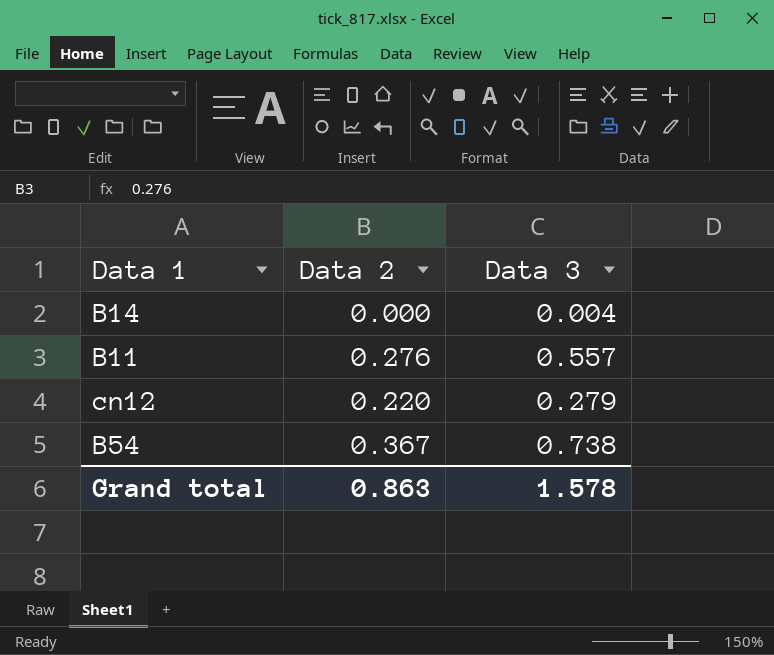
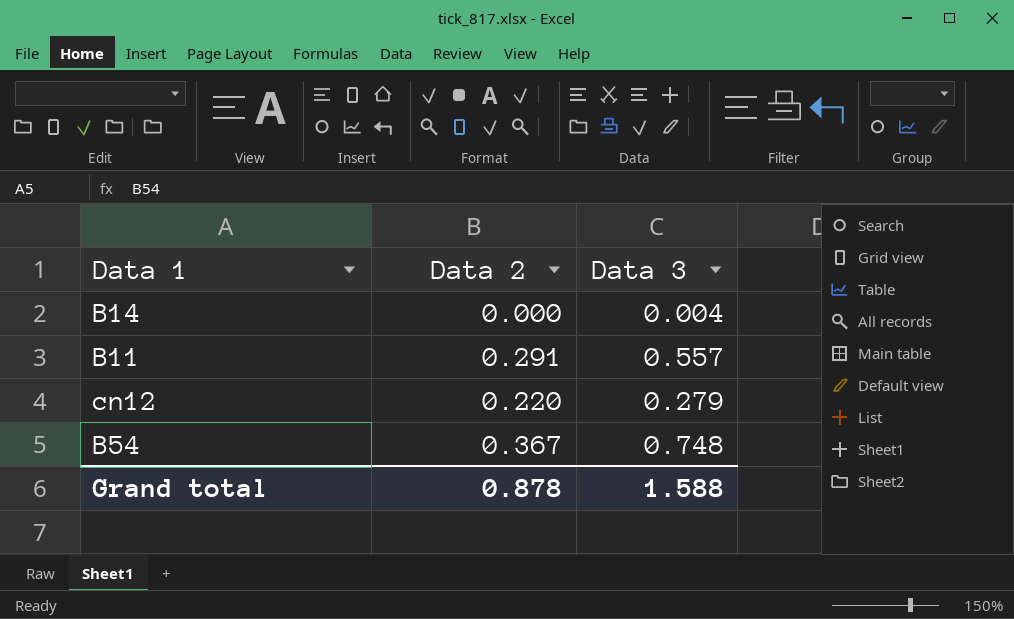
B11 | Data 2: 0.276 -> 0.291
B54 | Data 3: 0.738 -> 0.748
Grand total | Data 2: 0.863 -> 0.878
Grand total | Data 3: 1.578 -> 1.588

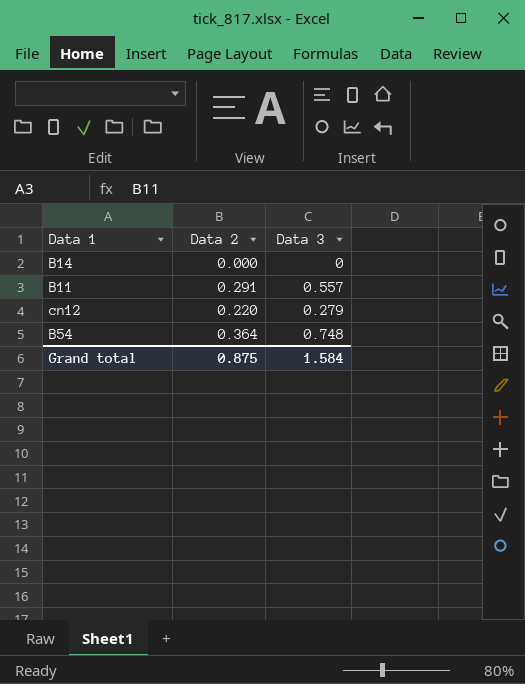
B14 | Data 3: 0.004 -> 0
B54 | Data 2: 0.367 -> 0.364
Grand total | Data 2: 0.878 -> 0.875
Grand total | Data 3: 1.588 -> 1.584

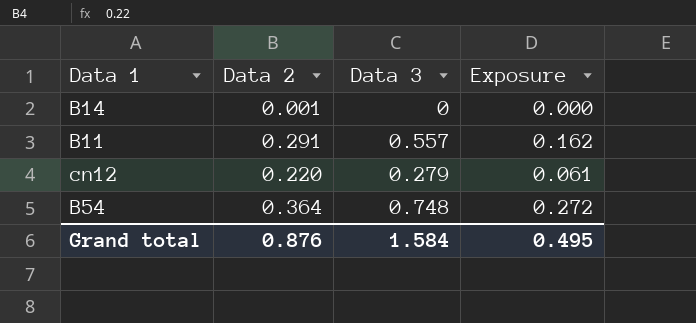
column Exposure | formula: none -> [Data 2] * [Data 3]
B14 | Data 2: 0.000 -> 0.001
Grand total | Data 2: 0.875 -> 0.876

